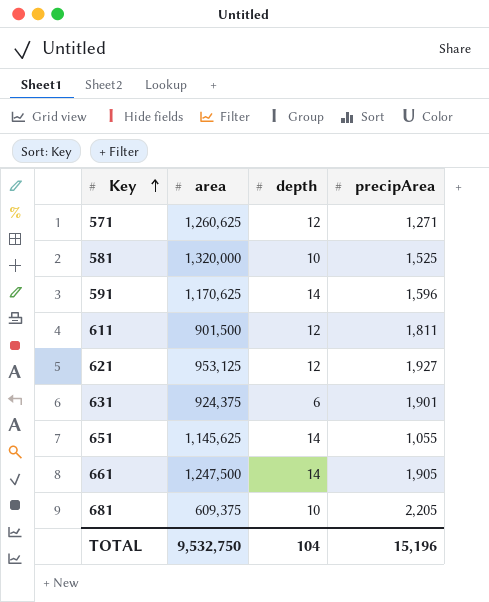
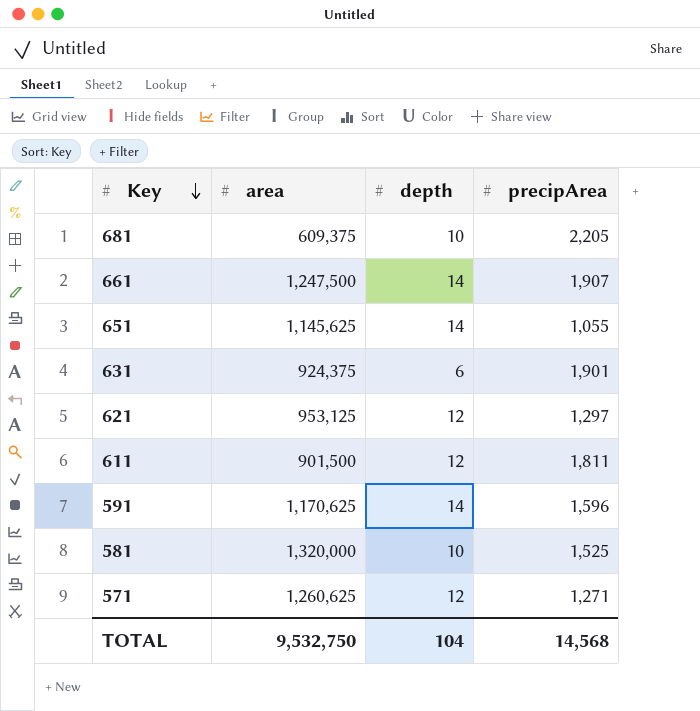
row order: Key ascending -> Key descending
661 | precipArea: 1,905 -> 1,907
621 | precipArea: 1,927 -> 1,297
TOTAL | precipArea: 15,196 -> 14,568

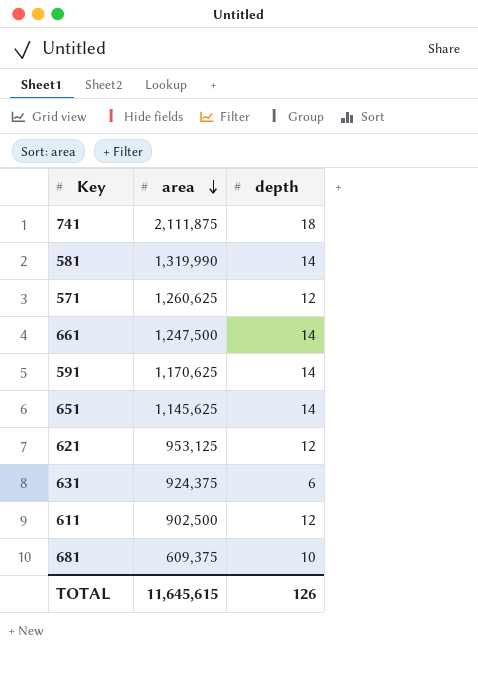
row order: Key descending -> area descending
column precipArea | position: 4 -> none
row 741: none -> 2,111,875 | 18
581 | area: 1,320,000 -> 1,319,990
581 | depth: 10 -> 14
611 | area: 901,500 -> 902,500
TOTAL | area: 9,532,750 -> 11,645,615
TOTAL | depth: 104 -> 126

